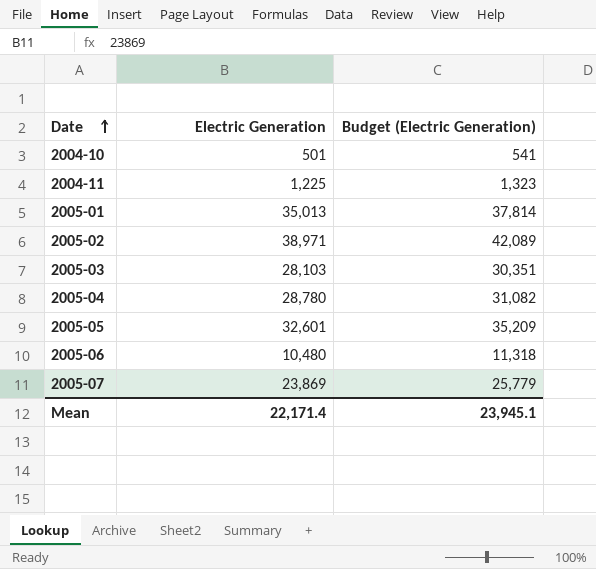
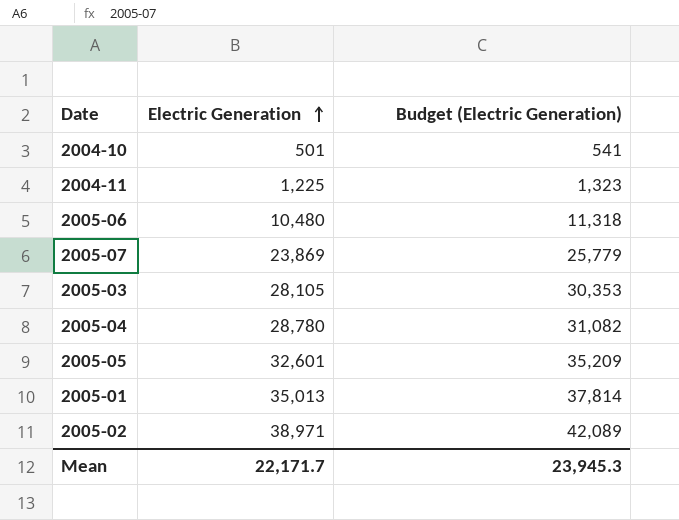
row order: Date ascending -> Electric Generation ascending
2005-03 | Electric Generation: 28,103 -> 28,105
2005-03 | Budget (Electric Generation): 30,351 -> 30,353
Mean | Electric Generation: 22,171.4 -> 22,171.7
Mean | Budget (Electric Generation): 23,945.1 -> 23,945.3

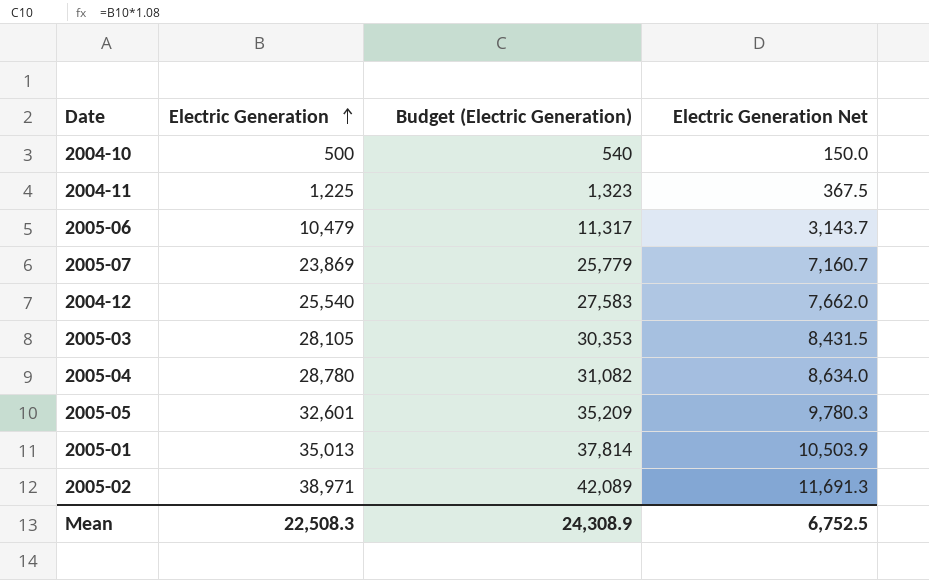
column Electric Generation Net | formula: none -> [Electric Generation] * 0.3
2004-10 | Electric Generation: 501 -> 500
2004-10 | Budget (Electric Generation): 541 -> 540
2005-06 | Electric Generation: 10,480 -> 10,479
2005-06 | Budget (Electric Generation): 11,318 -> 11,317
row 2004-12: none -> 25,540 | 27,583 | 7,662.0
Mean | Electric Generation: 22,171.7 -> 22,508.3
Mean | Budget (Electric Generation): 23,945.3 -> 24,308.9

